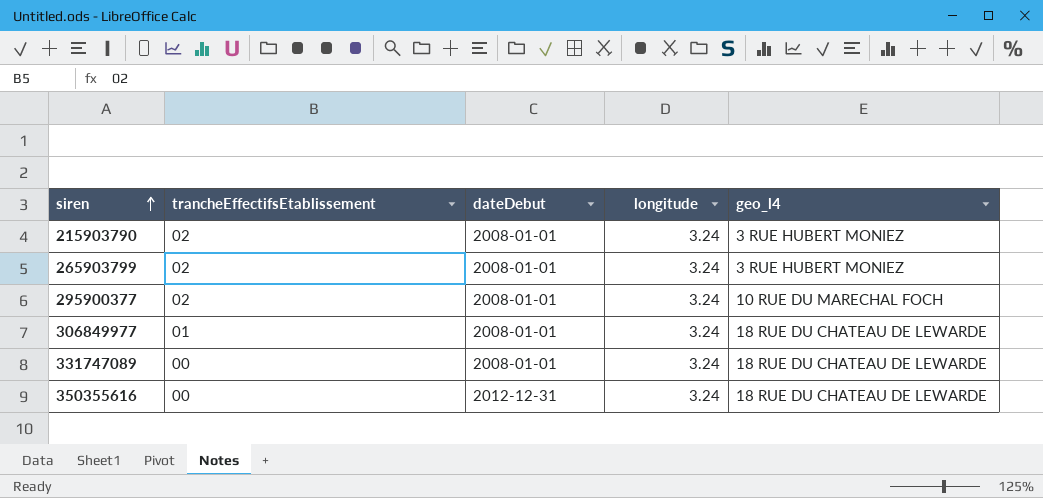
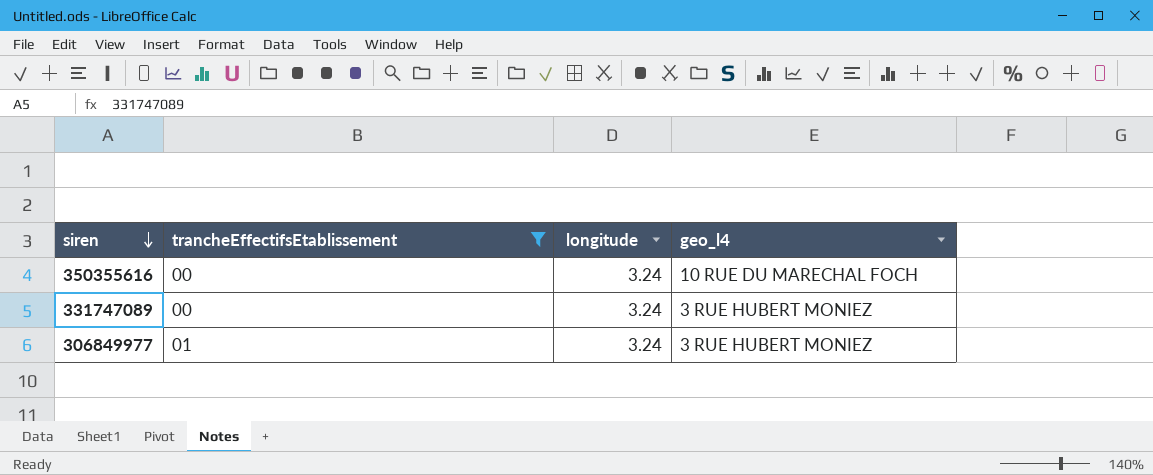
filter: none -> trancheEffectifsEtablissement != 02
row order: siren ascending -> siren descending
column dateDebut | position: 3 -> none
350355616 | geo_l4: 18 RUE DU CHATEAU DE LEWARDE -> 10 RUE DU MARECHAL FOCH
331747089 | geo_l4: 18 RUE DU CHATEAU DE LEWARDE -> 3 RUE HUBERT MONIEZ
306849977 | geo_l4: 18 RUE DU CHATEAU DE LEWARDE -> 3 RUE HUBERT MONIEZ

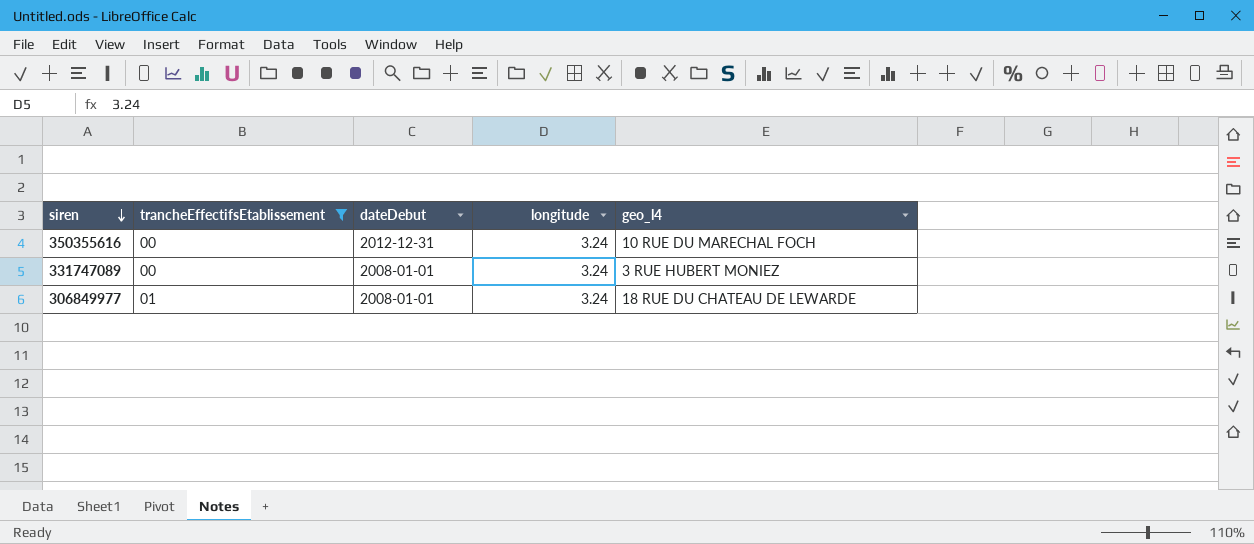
column dateDebut | position: none -> 3
306849977 | geo_l4: 3 RUE HUBERT MONIEZ -> 18 RUE DU CHATEAU DE LEWARDE

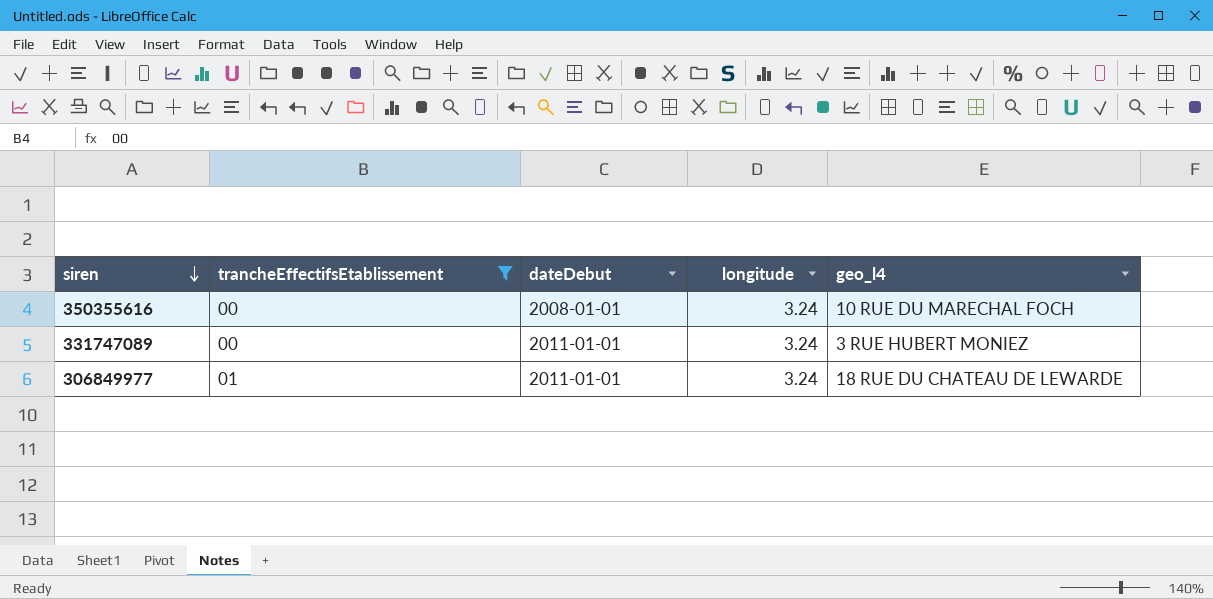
350355616 | dateDebut: 2012-12-31 -> 2008-01-01
331747089 | dateDebut: 2008-01-01 -> 2011-01-01
306849977 | dateDebut: 2008-01-01 -> 2011-01-01

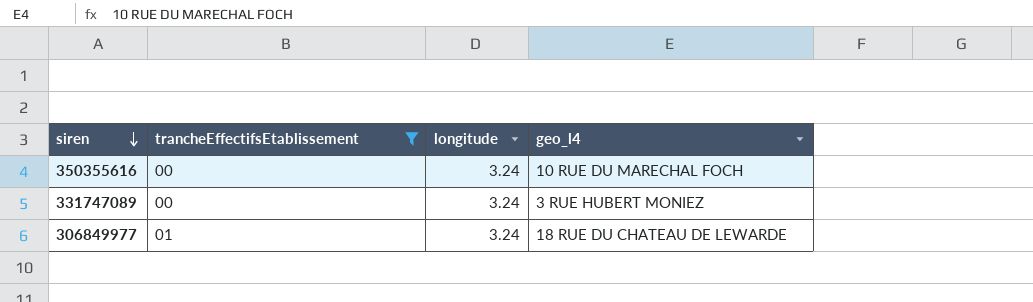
column dateDebut | position: 3 -> none

